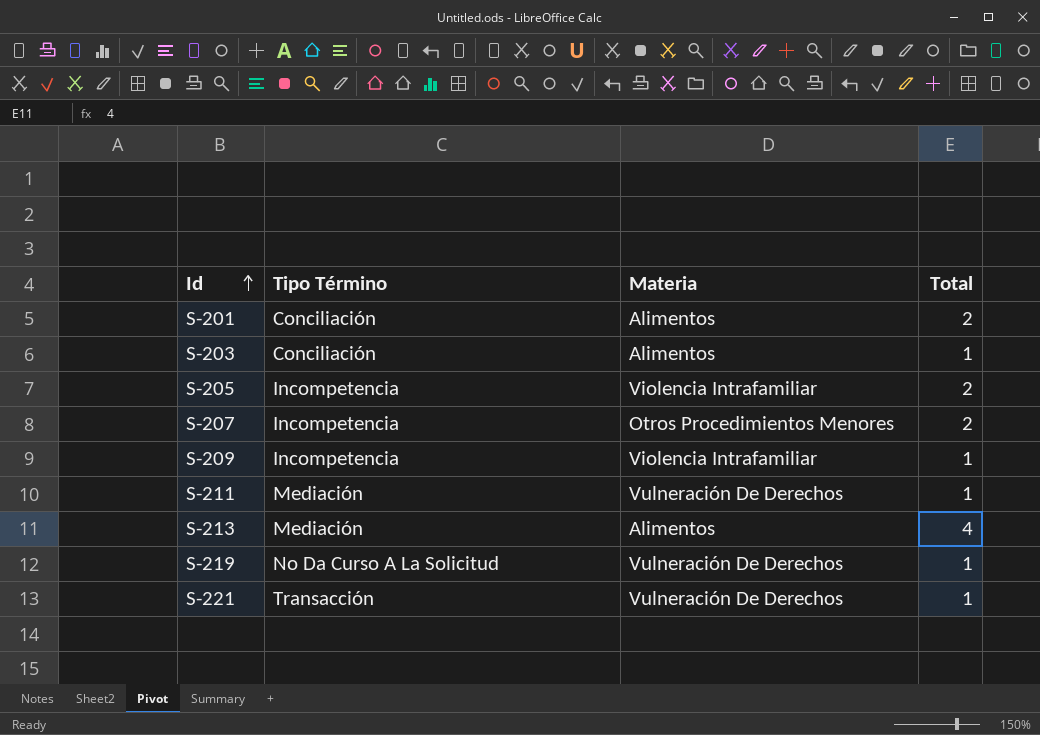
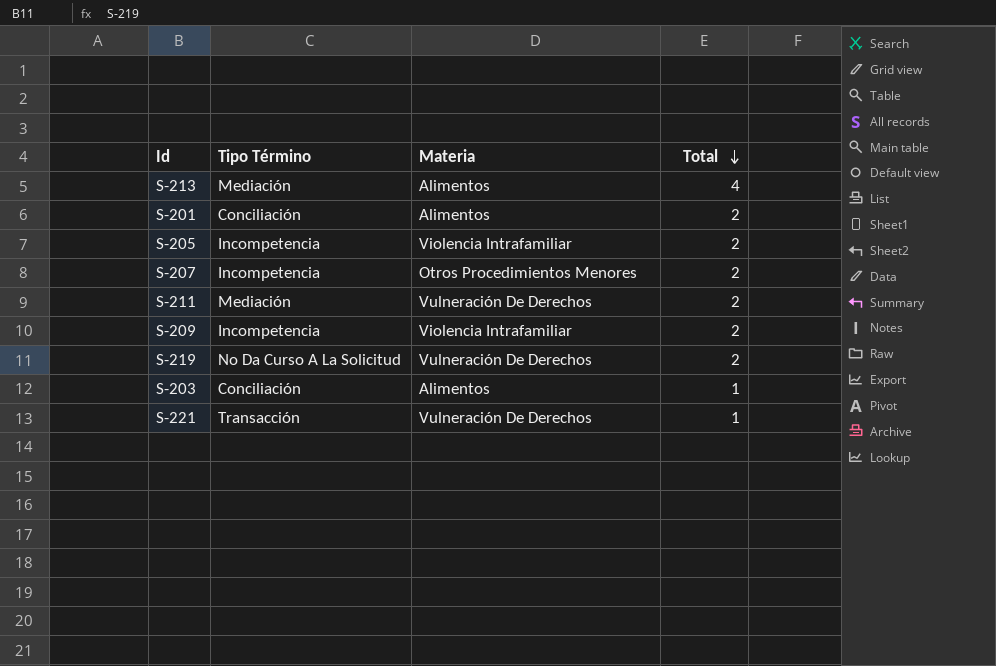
row order: Id ascending -> Total descending
S-211 | Total: 1 -> 2
S-209 | Total: 1 -> 2
S-219 | Total: 1 -> 2

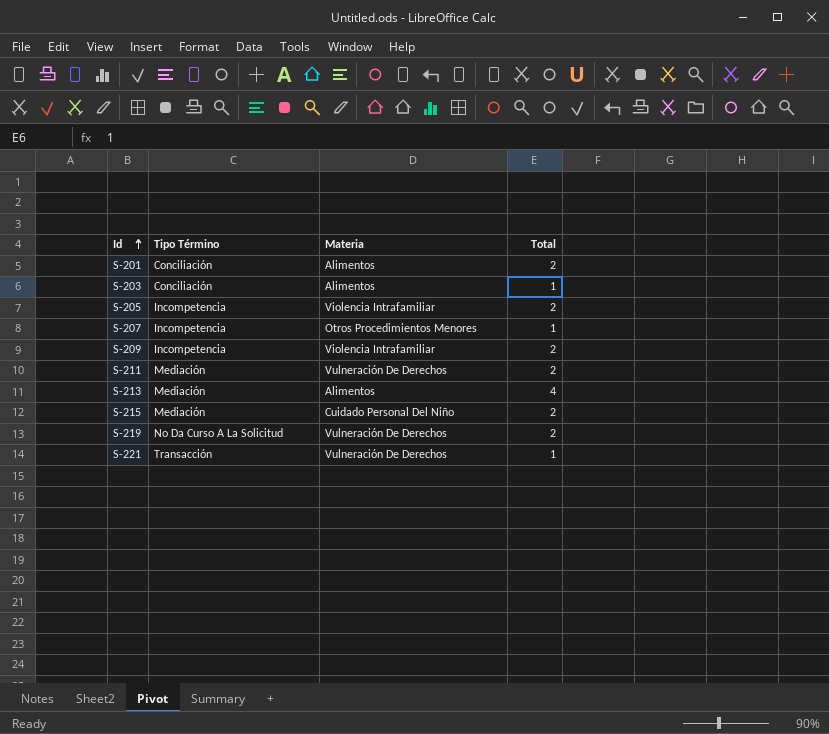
row order: Total descending -> Id ascending
S-207 | Total: 2 -> 1
row S-215: none -> Mediación | Cuidado Personal Del Niño | 2

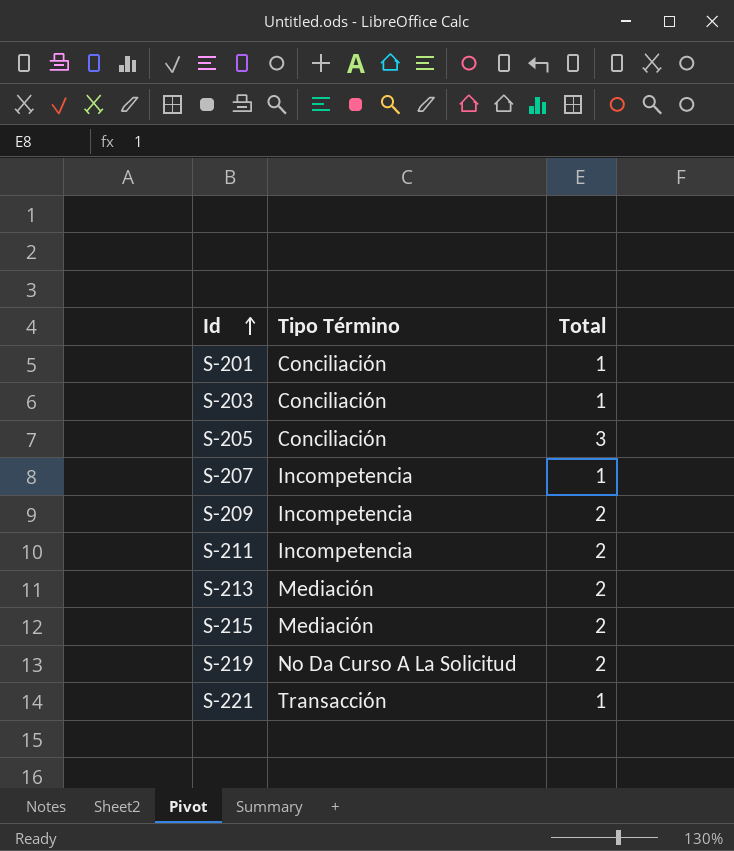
column Materia | position: 3 -> none
S-201 | Total: 2 -> 1
S-205 | Tipo Término: Incompetencia -> Conciliación
S-205 | Total: 2 -> 3
S-211 | Tipo Término: Mediación -> Incompetencia
S-213 | Total: 4 -> 2

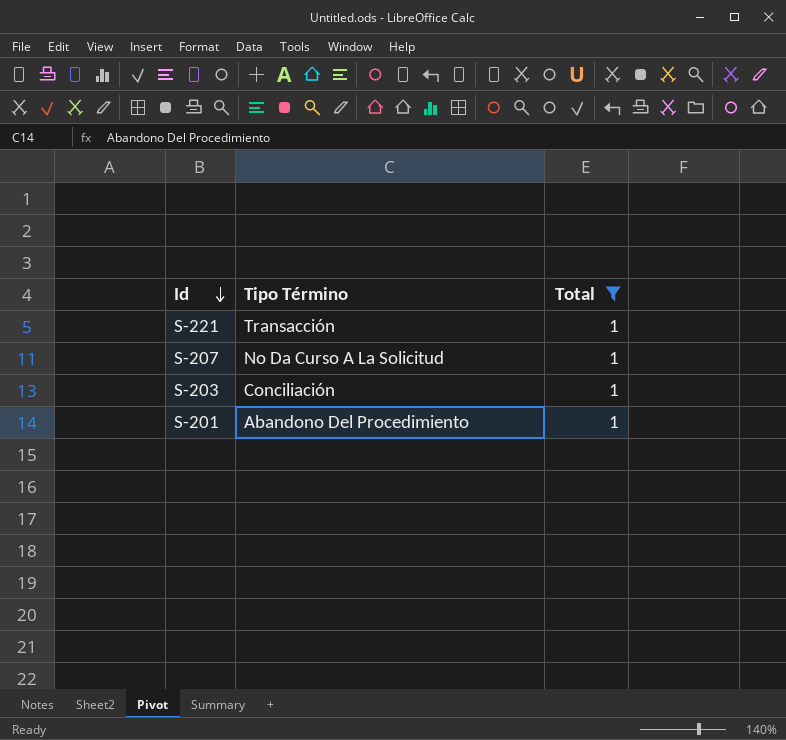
filter: none -> Total = 1
row order: Id ascending -> Id descending
S-207 | Tipo Término: Incompetencia -> No Da Curso A La Solicitud
S-201 | Tipo Término: Conciliación -> Abandono Del Procedimiento

